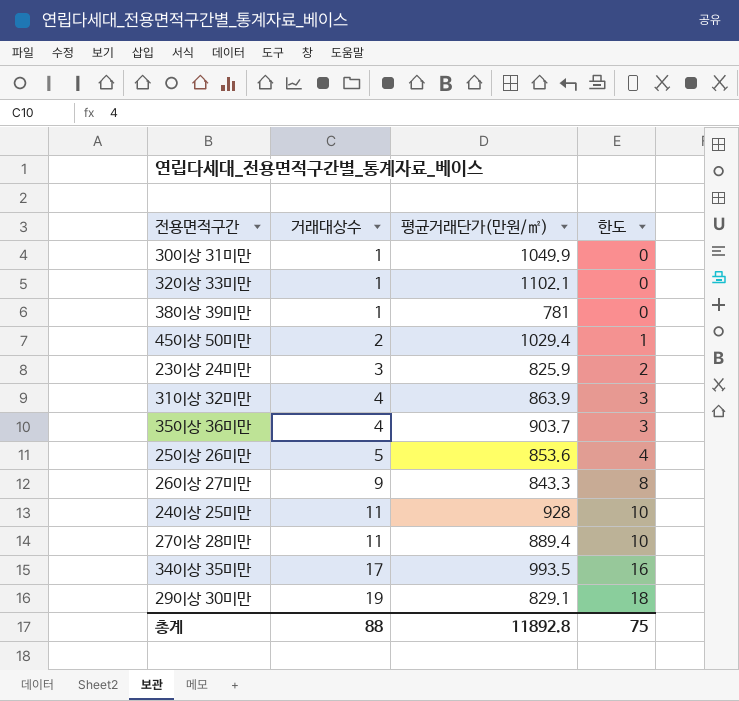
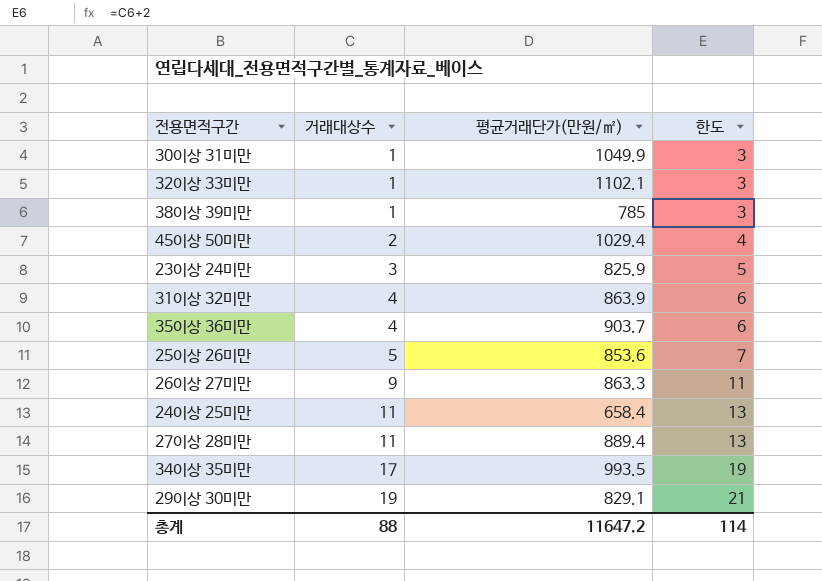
column 한도 | formula: [거래대상수] - 1 -> [거래대상수] + 2
38이상 39미만 | 평균거래단가(만원/㎡): 781 -> 785
26이상 27미만 | 평균거래단가(만원/㎡): 843.3 -> 863.3
24이상 25미만 | 평균거래단가(만원/㎡): 928 -> 658.4
총계 | 평균거래단가(만원/㎡): 11892.8 -> 11647.2
총계 | 한도: 75 -> 114

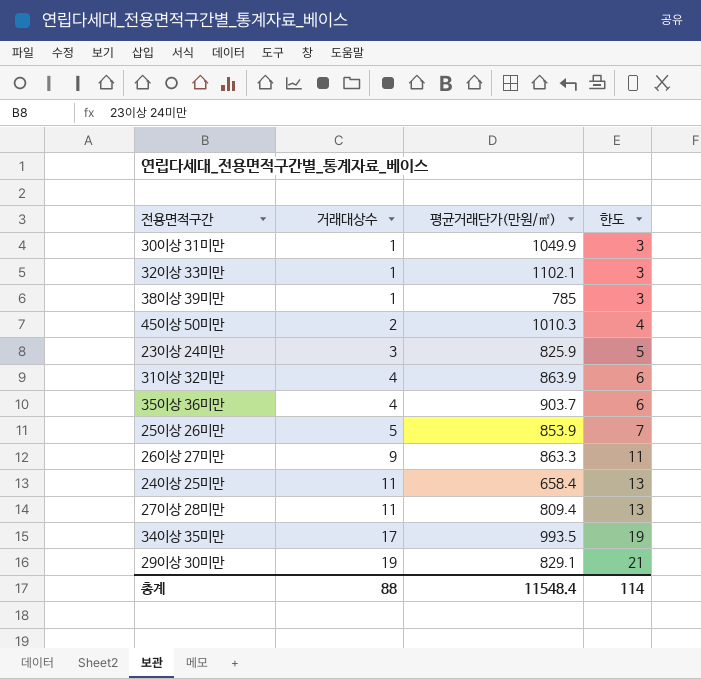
45이상 50미만 | 평균거래단가(만원/㎡): 1029.4 -> 1010.3
25이상 26미만 | 평균거래단가(만원/㎡): 853.6 -> 853.9
27이상 28미만 | 평균거래단가(만원/㎡): 889.4 -> 809.4
총계 | 평균거래단가(만원/㎡): 11647.2 -> 11548.4

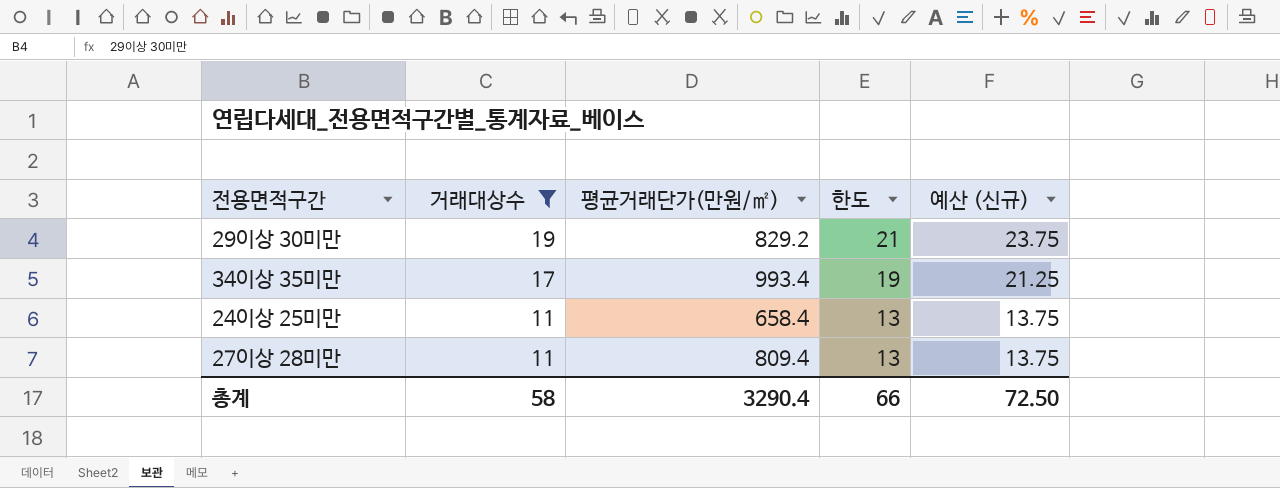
filter: none -> 거래대상수 >= 11
row order: 거래대상수 ascending -> 거래대상수 descending
column 예산 (신규) | formula: none -> [거래대상수] * 1.25
29이상 30미만 | 평균거래단가(만원/㎡): 829.1 -> 829.2
34이상 35미만 | 평균거래단가(만원/㎡): 993.5 -> 993.4
총계 | 거래대상수: 88 -> 58
총계 | 평균거래단가(만원/㎡): 11548.4 -> 3290.4
총계 | 한도: 114 -> 66

